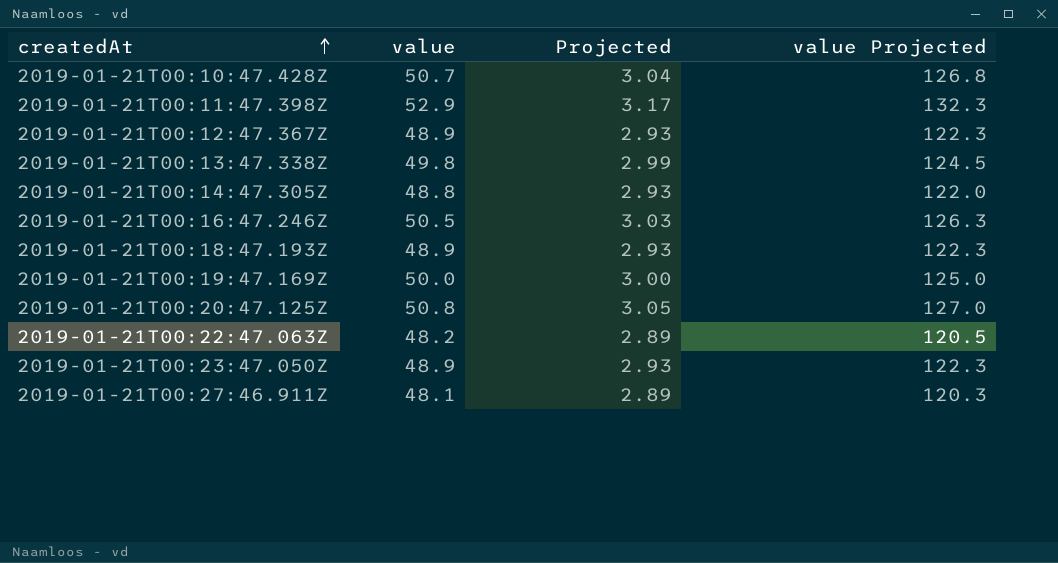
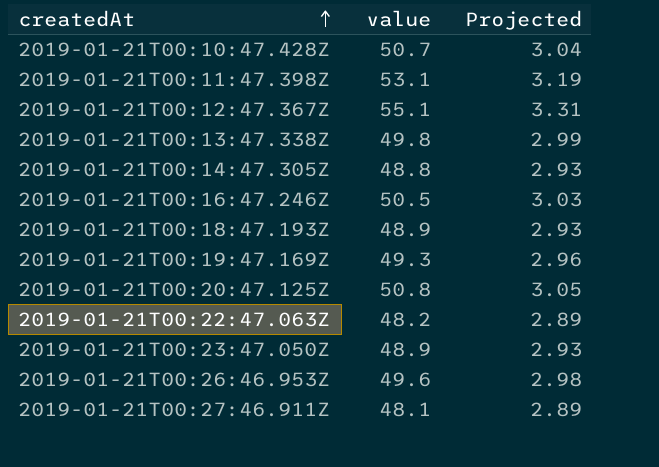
column value Projected | formula: [value] * 2.5 -> none
2019-01-21T00:11:47.398Z | value: 52.9 -> 53.1
2019-01-21T00:11:47.398Z | Projected: 3.17 -> 3.19
2019-01-21T00:12:47.367Z | value: 48.9 -> 55.1
2019-01-21T00:12:47.367Z | Projected: 2.93 -> 3.31
2019-01-21T00:19:47.169Z | value: 50.0 -> 49.3
2019-01-21T00:19:47.169Z | Projected: 3.00 -> 2.96
row 2019-01-21T00:26:46.953Z: none -> 49.6 | 2.98

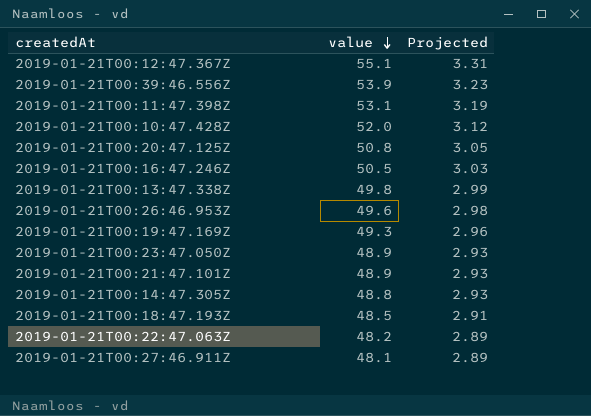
row order: createdAt ascending -> value descending
row 2019-01-21T00:39:46.556Z: none -> 53.9 | 3.23
2019-01-21T00:10:47.428Z | value: 50.7 -> 52.0
2019-01-21T00:10:47.428Z | Projected: 3.04 -> 3.12
row 2019-01-21T00:21:47.101Z: none -> 48.9 | 2.93
2019-01-21T00:18:47.193Z | value: 48.9 -> 48.5
2019-01-21T00:18:47.193Z | Projected: 2.93 -> 2.91

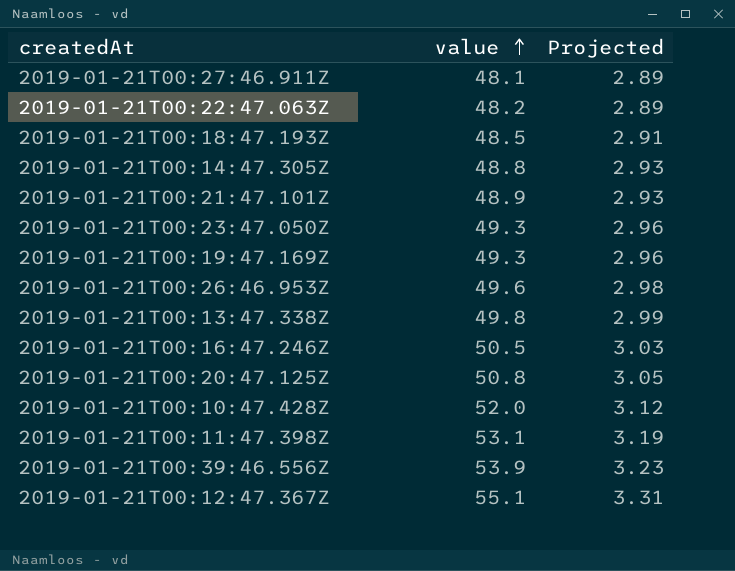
row order: value descending -> value ascending
2019-01-21T00:23:47.050Z | value: 48.9 -> 49.3
2019-01-21T00:23:47.050Z | Projected: 2.93 -> 2.96

